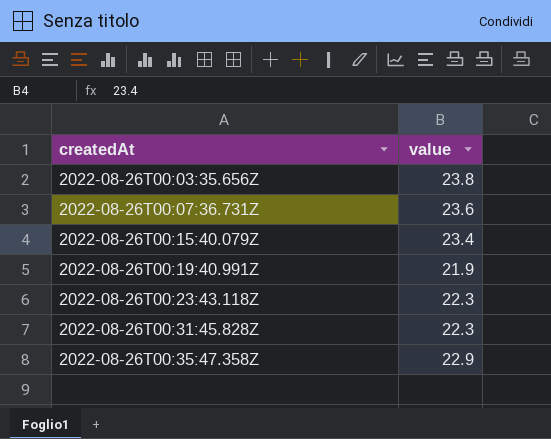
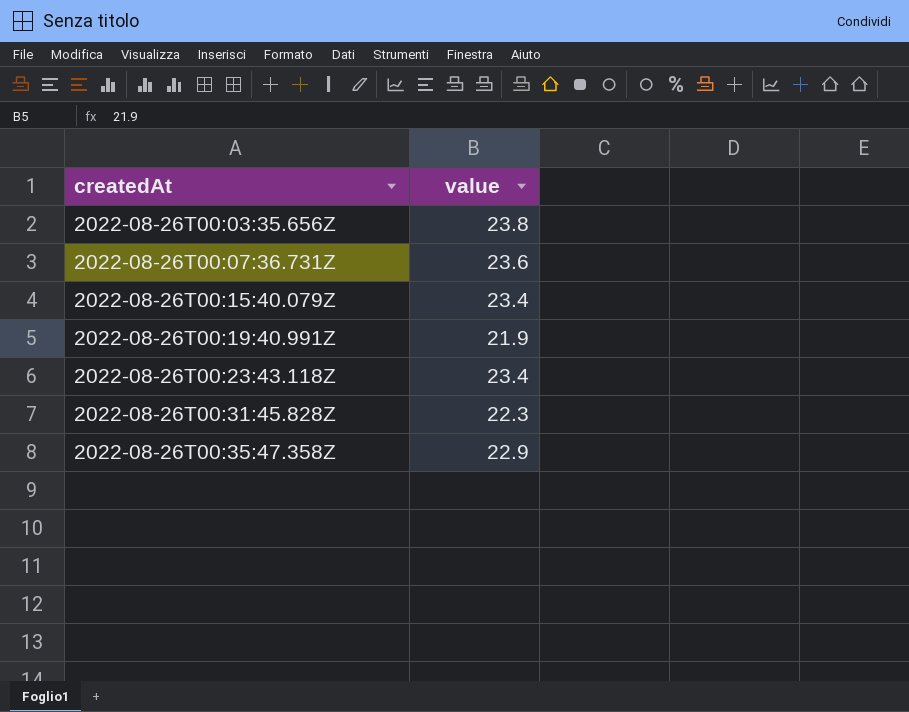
2022-08-26T00:23:43.118Z | value: 22.3 -> 23.4

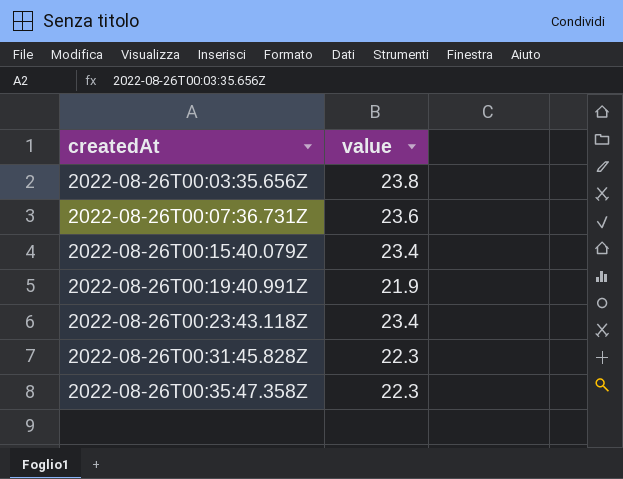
2022-08-26T00:35:47.358Z | value: 22.9 -> 22.3

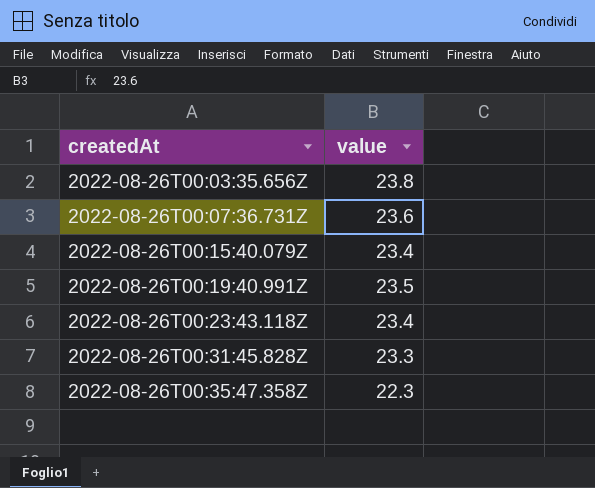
2022-08-26T00:19:40.991Z | value: 21.9 -> 23.5
2022-08-26T00:31:45.828Z | value: 22.3 -> 23.3

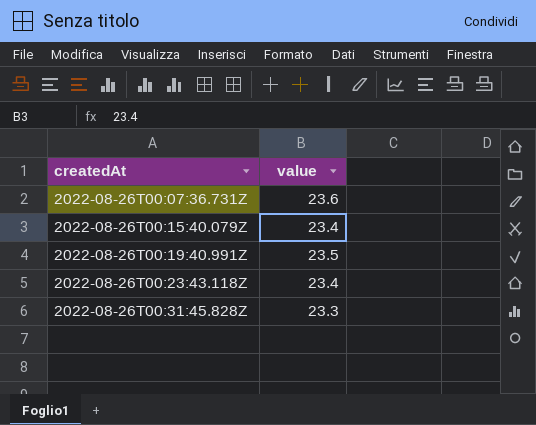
row 2022-08-26T00:03:35.656Z: 23.8 -> none
row 2022-08-26T00:35:47.358Z: 22.3 -> none

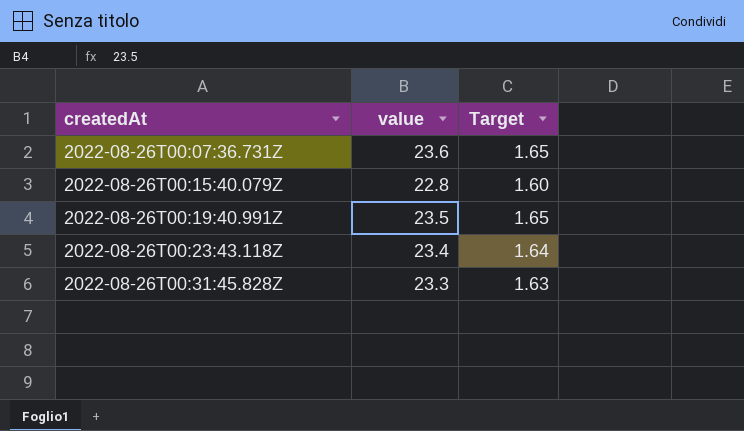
column Target | formula: none -> [value] * 0.07
2022-08-26T00:15:40.079Z | value: 23.4 -> 22.8

